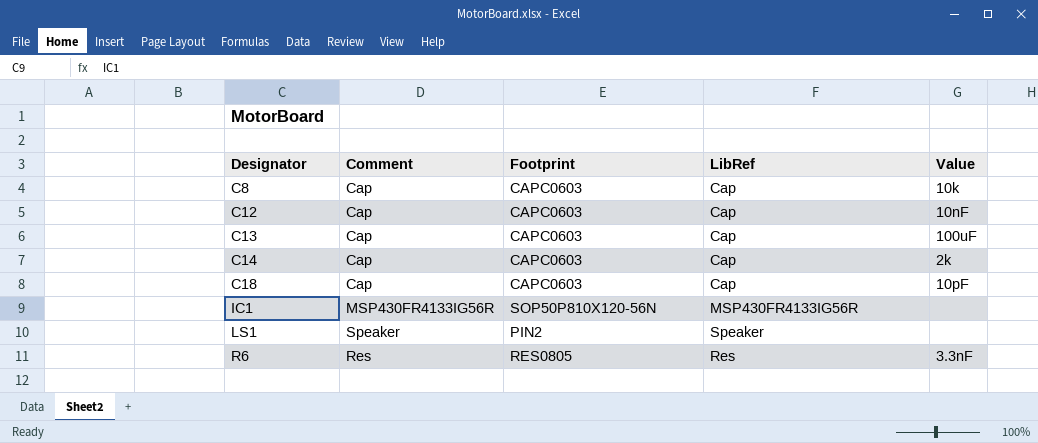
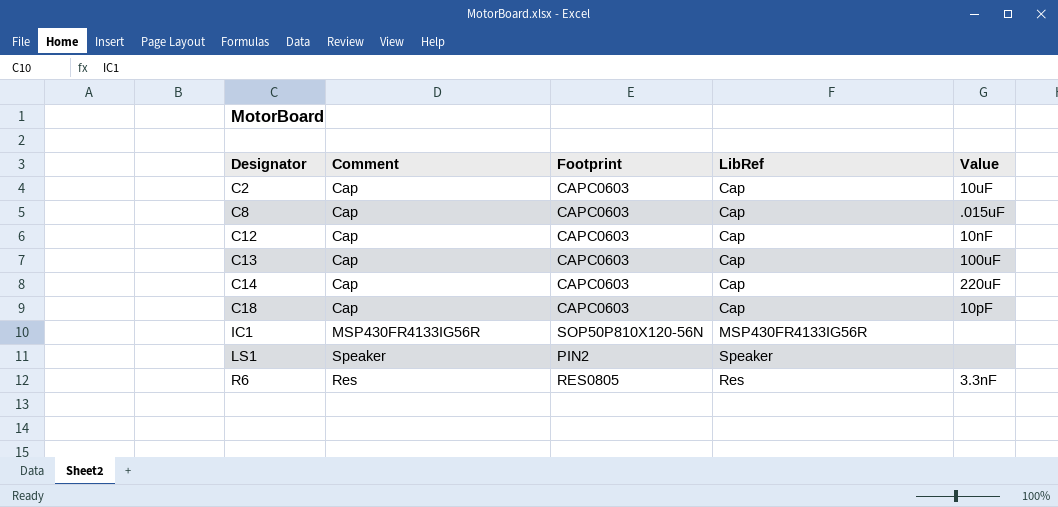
row C2: none -> Cap | CAPC0603 | Cap | 10uF
C8 | Value: 10k -> .015uF
C14 | Value: 2k -> 220uF

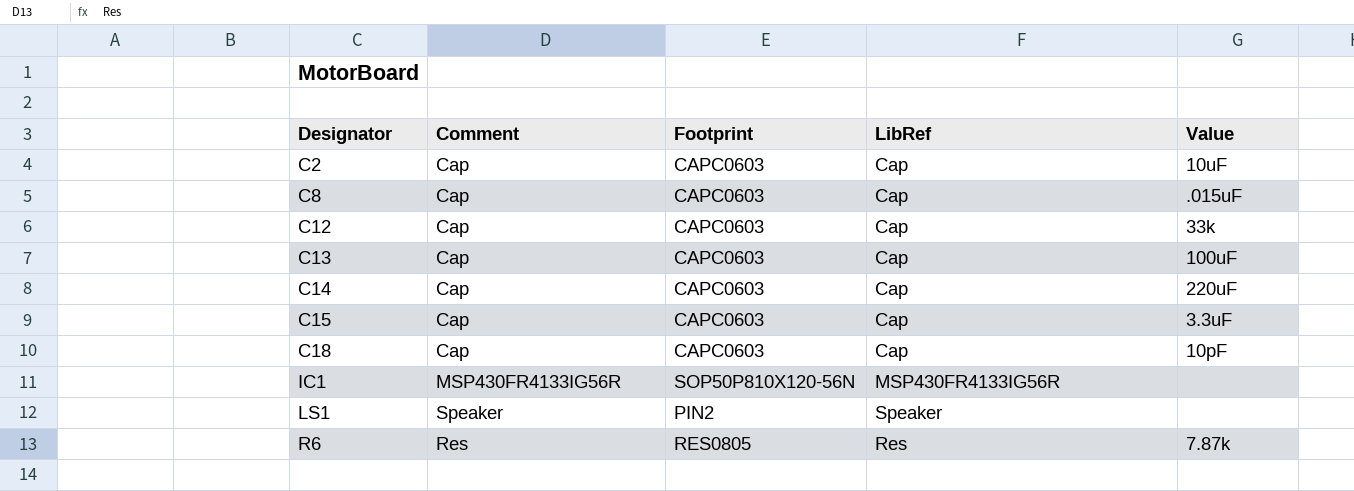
C12 | Value: 10nF -> 33k
row C15: none -> Cap | CAPC0603 | Cap | 3.3uF
R6 | Value: 3.3nF -> 7.87k

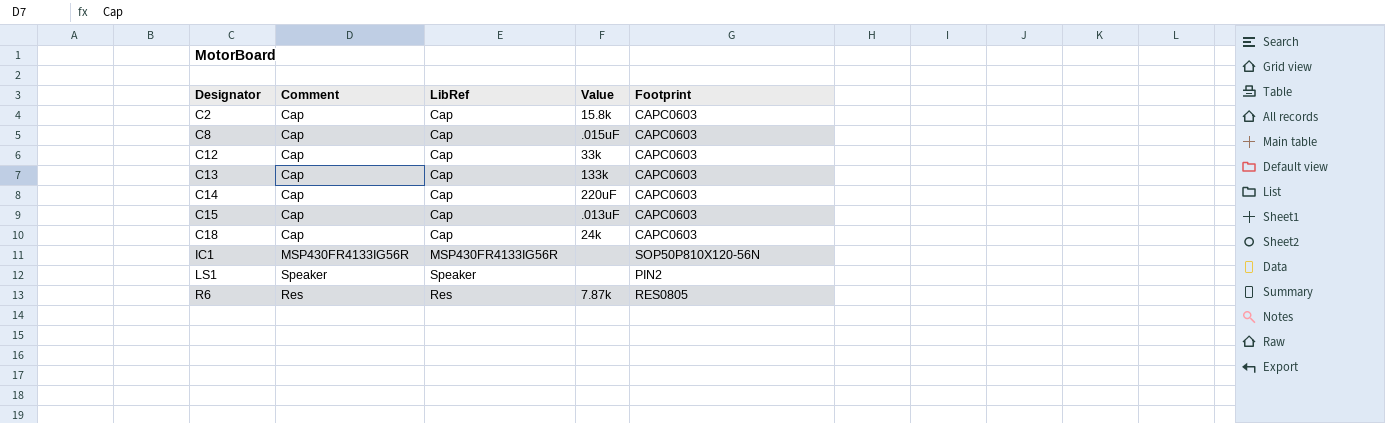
column Footprint | position: 3 -> 5
C2 | Value: 10uF -> 15.8k
C13 | Value: 100uF -> 133k
C15 | Value: 3.3uF -> .013uF
C18 | Value: 10pF -> 24k

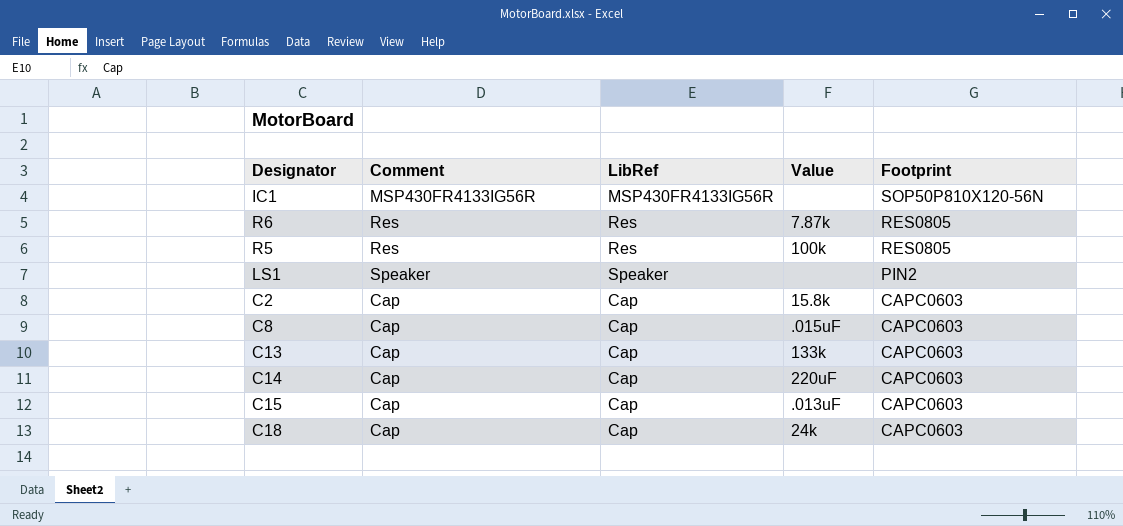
row order: Designator ascending -> Footprint descending
row C12: Cap | Cap | 33k | CAPC0603 -> none
row R5: none -> Res | Res | 100k | RES0805

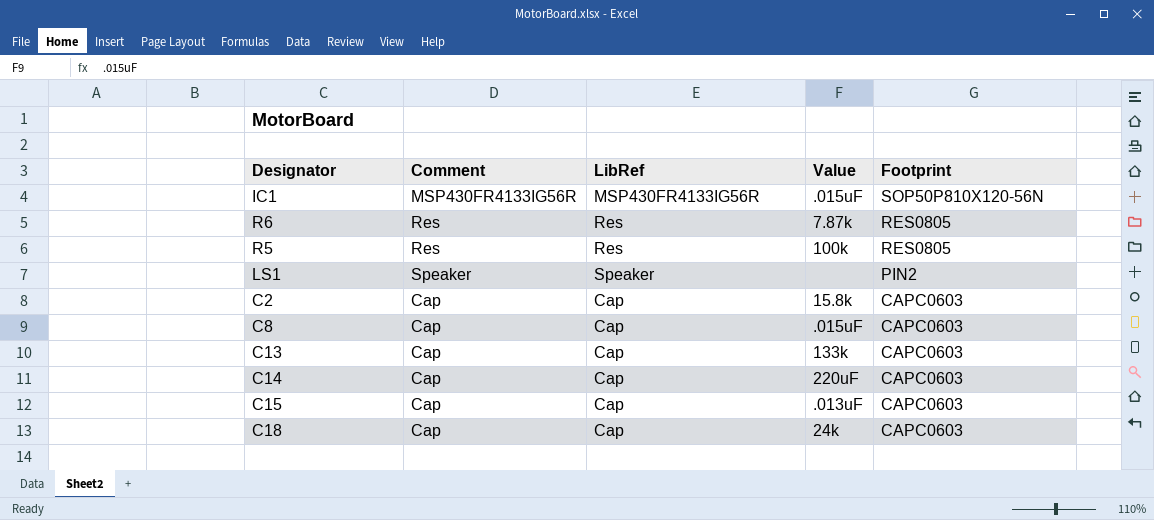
IC1 | Value: none -> .015uF

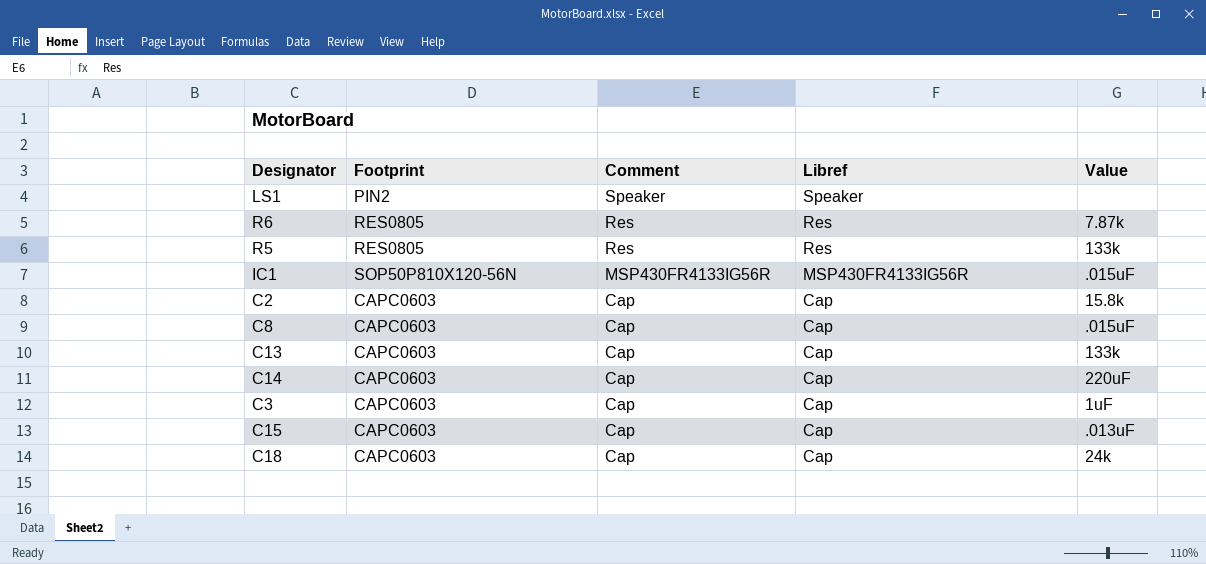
row order: Footprint descending -> Comment descending
column Footprint | position: 5 -> 2
column name: LibRef -> Libref
R5 | Value: 100k -> 133k
row C3: none -> CAPC0603 | Cap | Cap | 1uF

